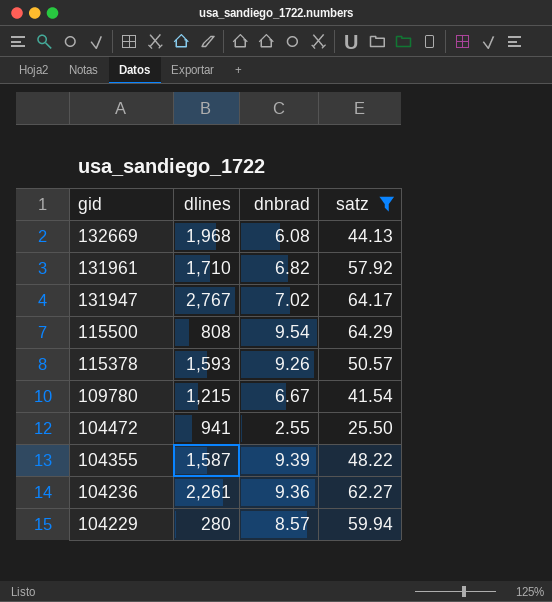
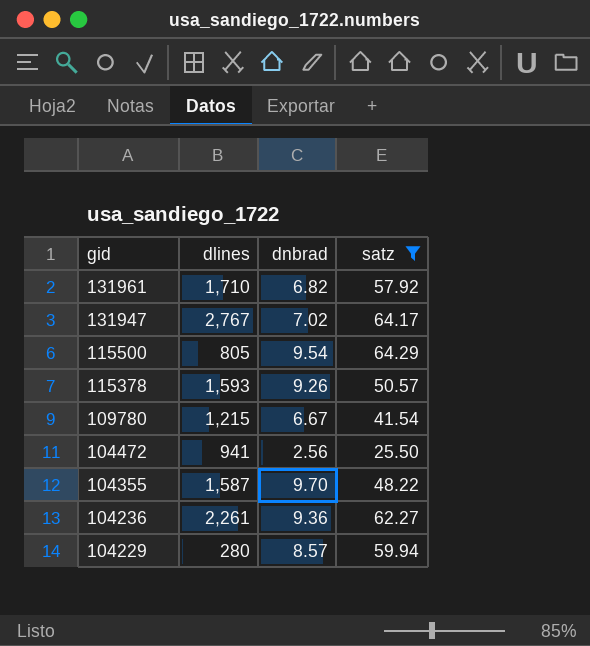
row 132669: 1,968 | 6.08 | 44.13 -> none
115500 | dlines: 808 -> 805
104472 | dnbrad: 2.55 -> 2.56
104355 | dnbrad: 9.39 -> 9.70

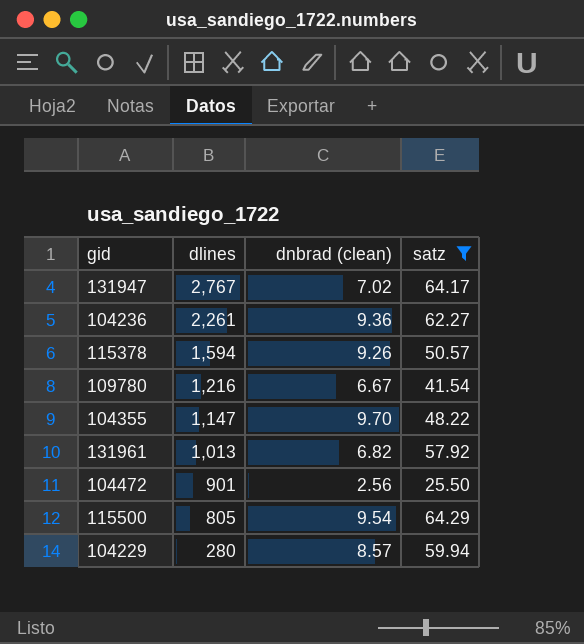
row order: gid descending -> dlines descending
column name: dnbrad -> dnbrad (clean)
115378 | dlines: 1,593 -> 1,594
109780 | dlines: 1,215 -> 1,216
104355 | dlines: 1,587 -> 1,147
131961 | dlines: 1,710 -> 1,013
104472 | dlines: 941 -> 901

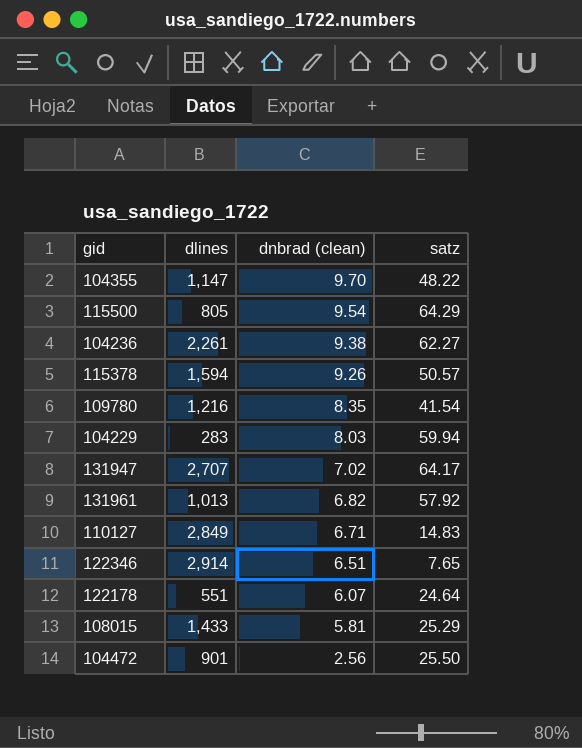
filter: satz >= 25.50 -> none
row order: dlines descending -> dnbrad (clean) descending
104236 | dnbrad (clean): 9.36 -> 9.38
109780 | dnbrad (clean): 6.67 -> 8.35
104229 | dlines: 280 -> 283
104229 | dnbrad (clean): 8.57 -> 8.03
131947 | dlines: 2,767 -> 2,707

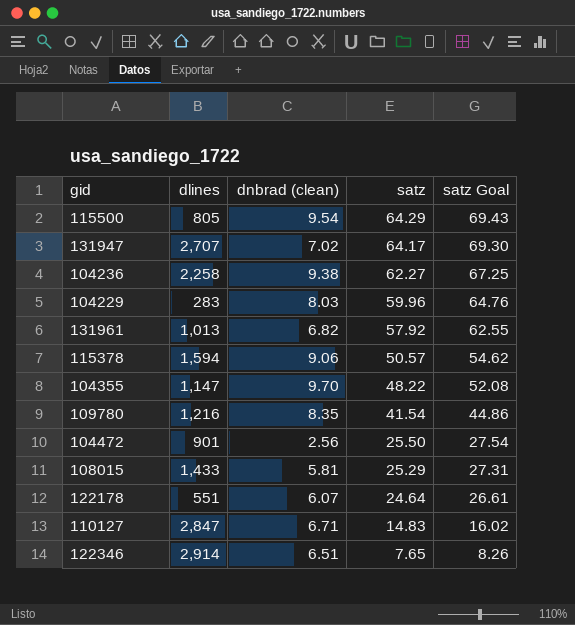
row order: dnbrad (clean) descending -> satz descending
column satz Goal | formula: none -> [satz] * 1.08
104236 | dlines: 2,261 -> 2,258
104229 | satz: 59.94 -> 59.96
115378 | dnbrad (clean): 9.26 -> 9.06
110127 | dlines: 2,849 -> 2,847

